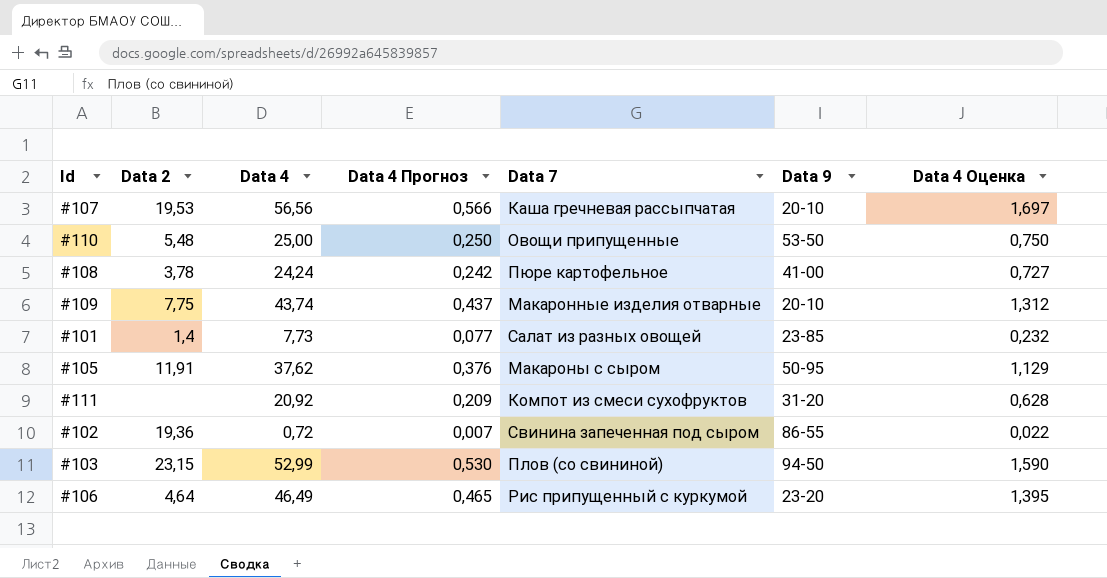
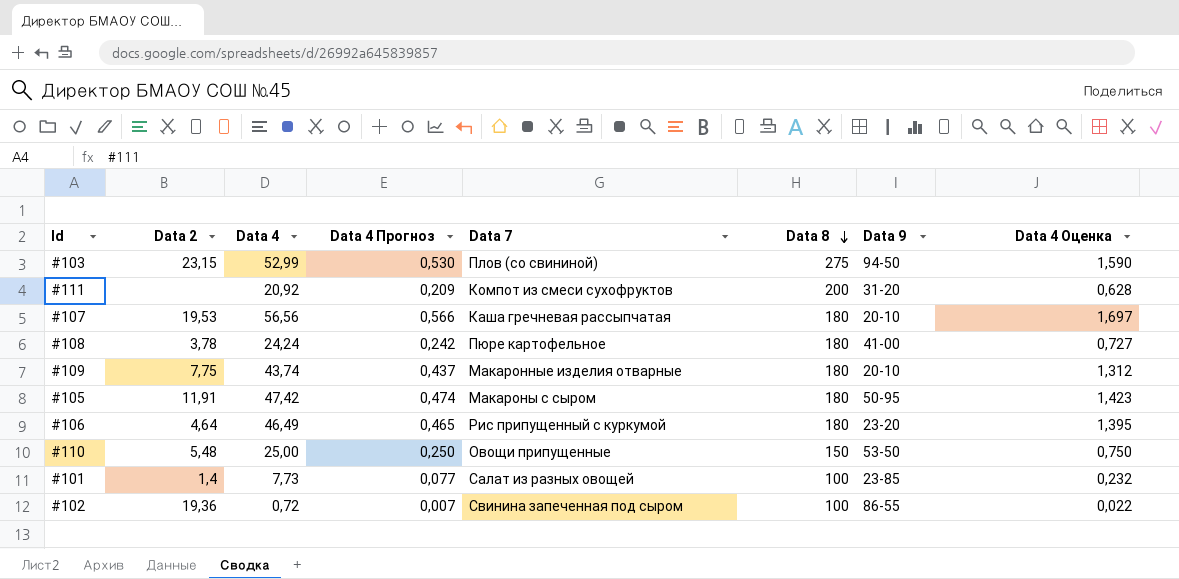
row order: none -> Data 8 descending
column Data 8 | position: none -> 6
#105 | Data 4: 37,62 -> 47,42
#105 | Data 4 Прогноз: 0,376 -> 0,474
#105 | Data 4 Оценка: 1,129 -> 1,423

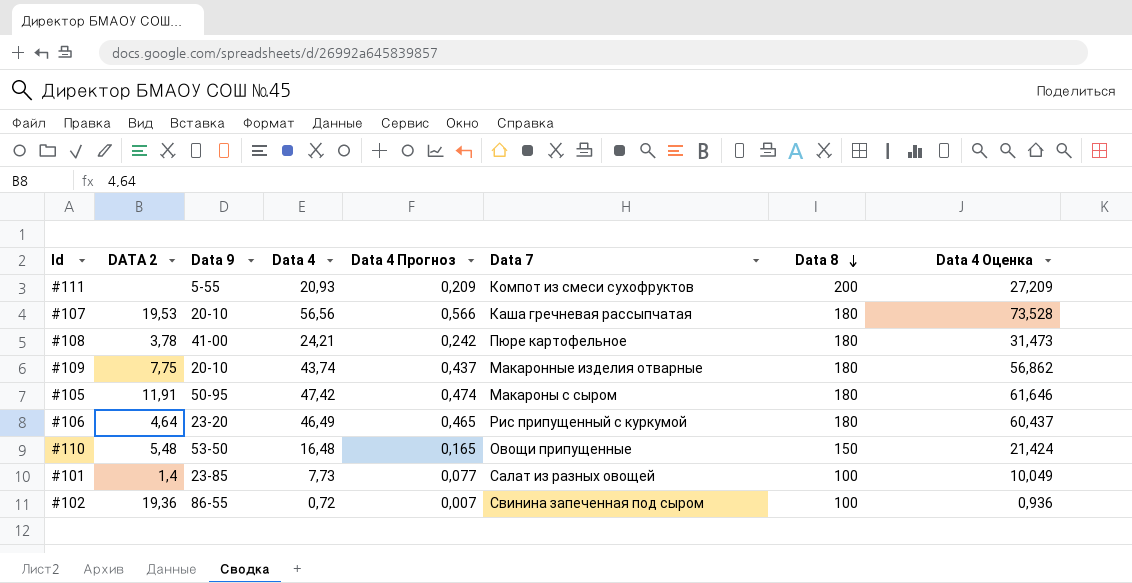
column name: Data 2 -> DATA 2
column Data 9 | position: 7 -> 3
column Data 4 Оценка | formula: [Data 4] * 0,03 -> [Data 4] * 1,3
row #103: 23,15 | 52,99 | 0,530 | Плов (со свининой) | 275 | 94-50 | 1,590 -> none
#111 | Data 9: 31-20 -> 5-55
#111 | Data 4: 20,92 -> 20,93
#108 | Data 4: 24,24 -> 24,21
#110 | Data 4: 25,00 -> 16,48
#110 | Data 4 Прогноз: 0,250 -> 0,165

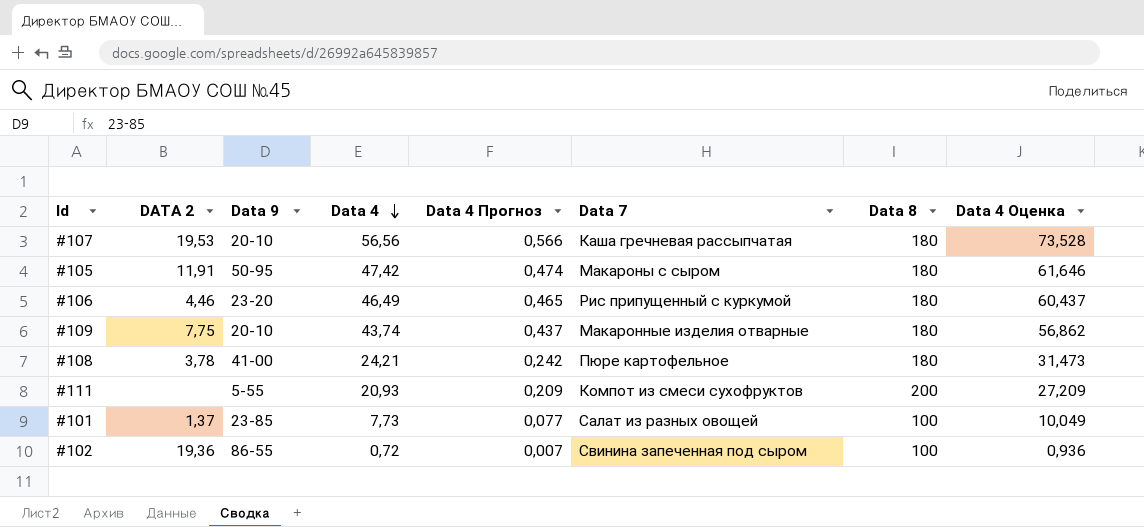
row order: Data 8 descending -> Data 4 descending
row #110: 5,48 | 53-50 | 16,48 | 0,165 | Овощи припущенные | 150 | 21,424 -> none
#106 | DATA 2: 4,64 -> 4,46
#101 | DATA 2: 1,4 -> 1,37

